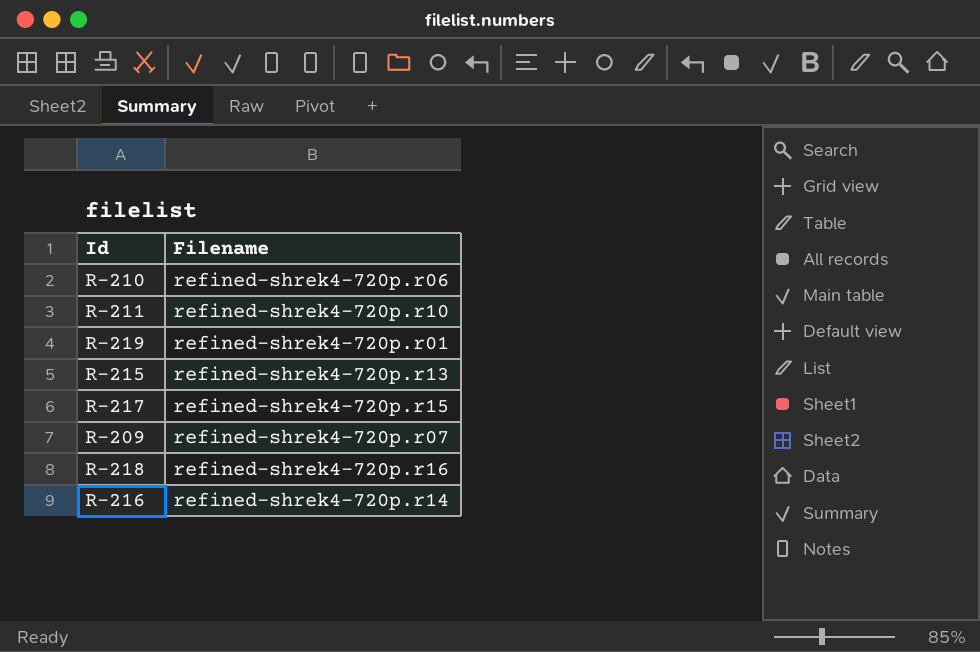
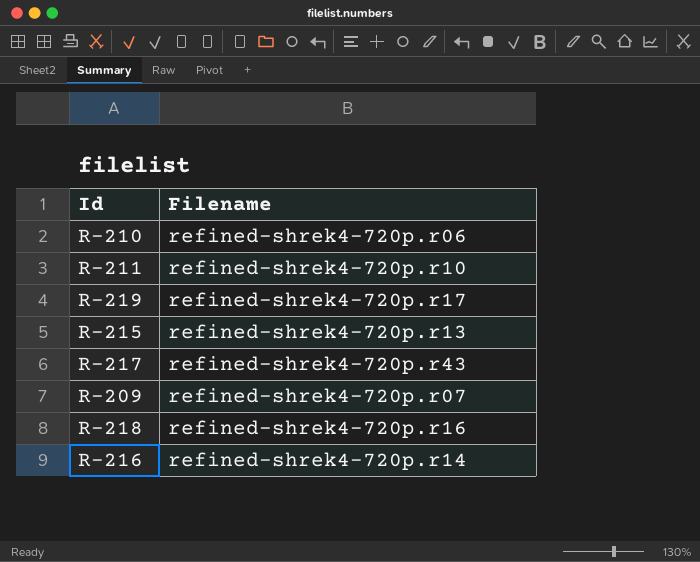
R-219 | Filename: refined-shrek4-720p.r01 -> refined-shrek4-720p.r17
R-217 | Filename: refined-shrek4-720p.r15 -> refined-shrek4-720p.r43

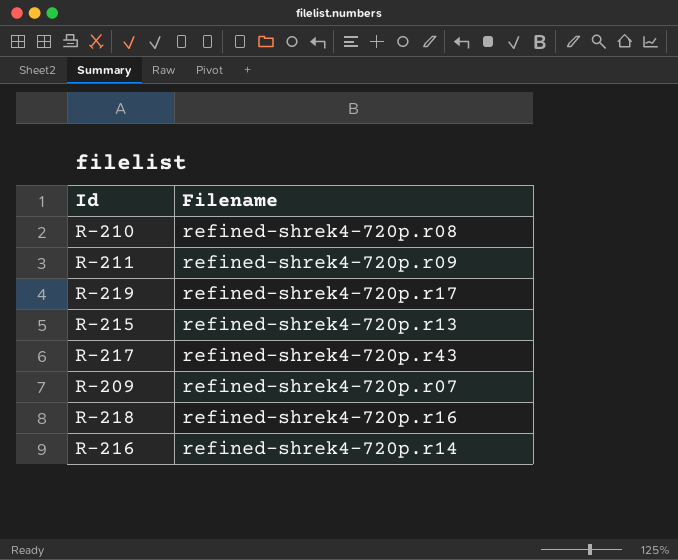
R-210 | Filename: refined-shrek4-720p.r06 -> refined-shrek4-720p.r08
R-211 | Filename: refined-shrek4-720p.r10 -> refined-shrek4-720p.r09

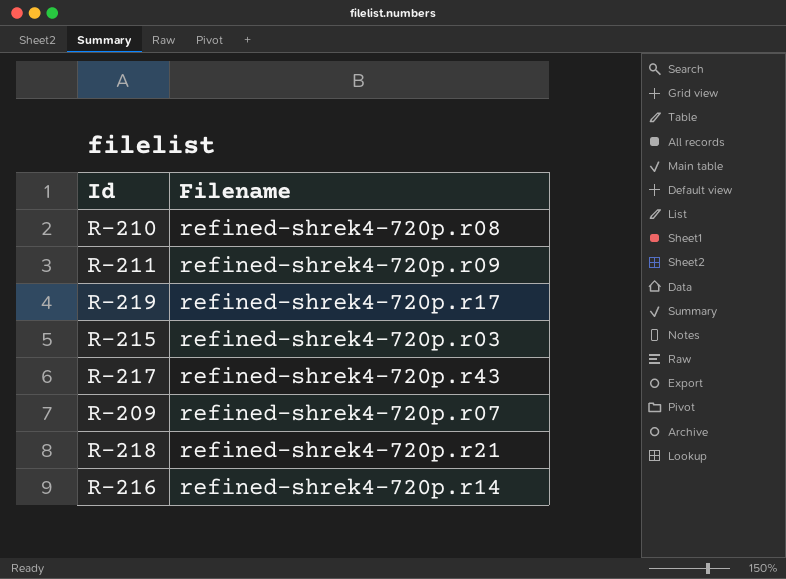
R-215 | Filename: refined-shrek4-720p.r13 -> refined-shrek4-720p.r03
R-218 | Filename: refined-shrek4-720p.r16 -> refined-shrek4-720p.r21

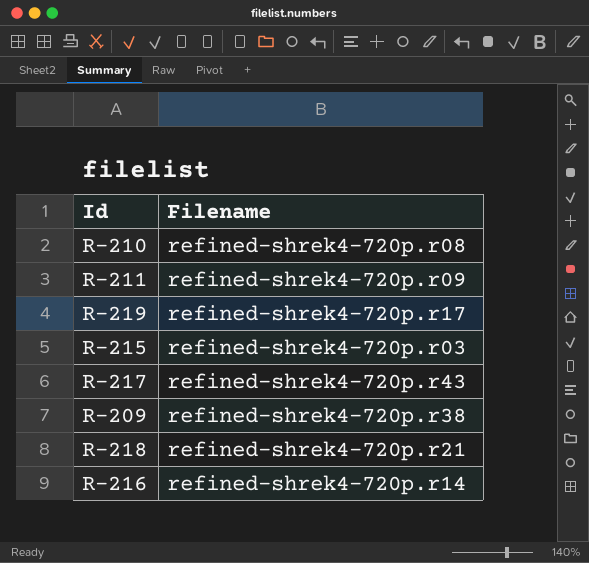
R-209 | Filename: refined-shrek4-720p.r07 -> refined-shrek4-720p.r38

